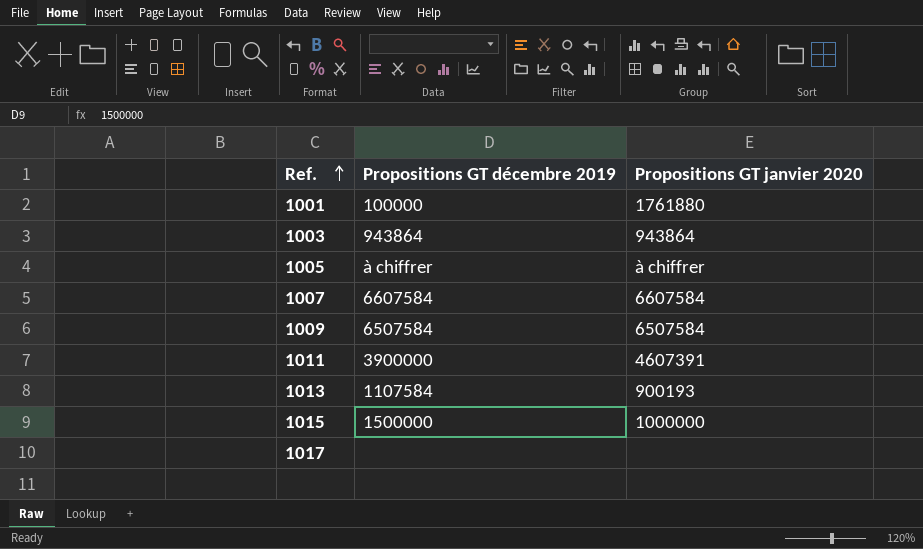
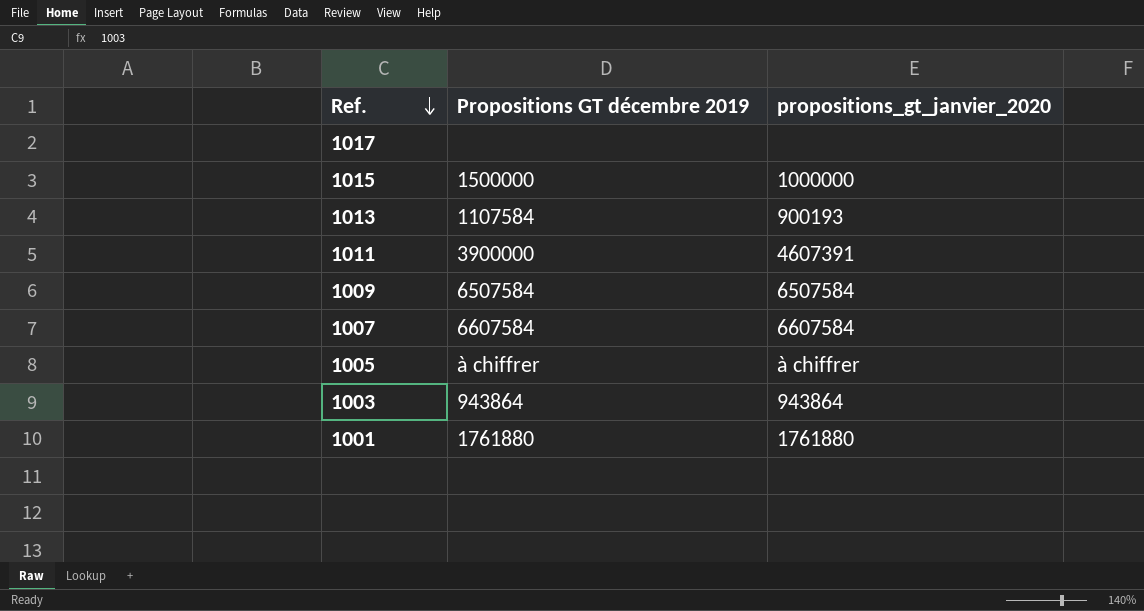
row order: Ref. ascending -> Ref. descending
column name: Propositions GT janvier 2020 -> propositions_gt_janvier_2020
1001 | Propositions GT décembre 2019: 100000 -> 1761880

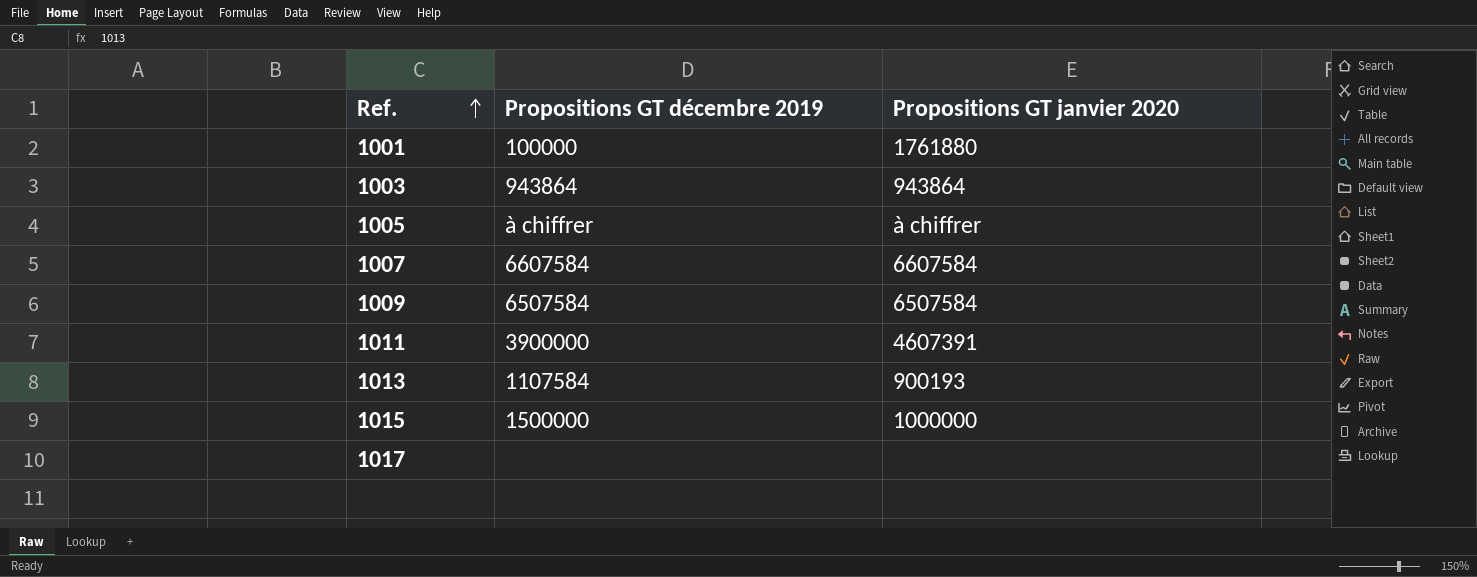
row order: Ref. descending -> Ref. ascending
column name: propositions_gt_janvier_2020 -> Propositions GT janvier 2020
1001 | Propositions GT décembre 2019: 1761880 -> 100000

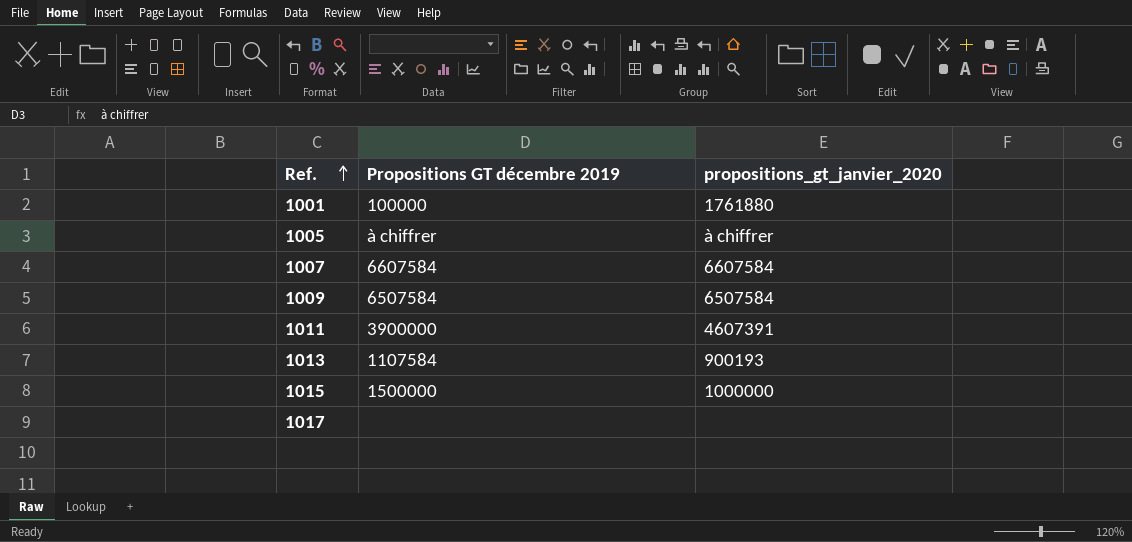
column name: Propositions GT janvier 2020 -> propositions_gt_janvier_2020
row 1003: 943864 | 943864 -> none

